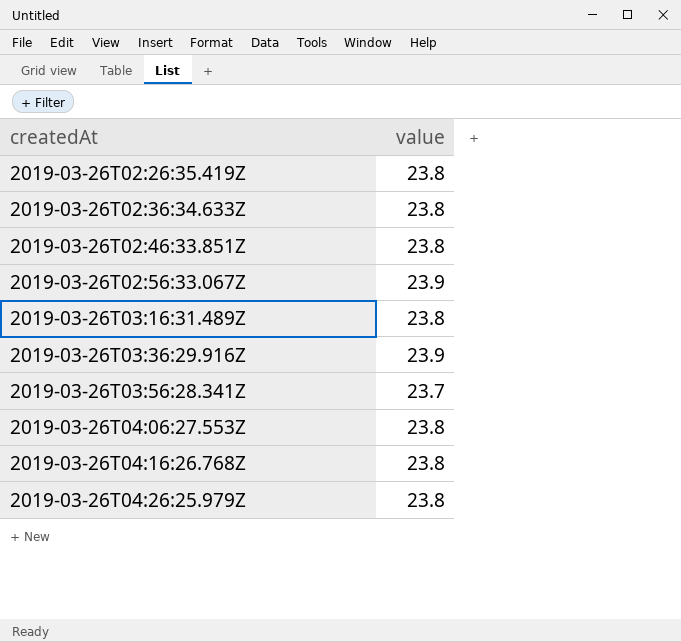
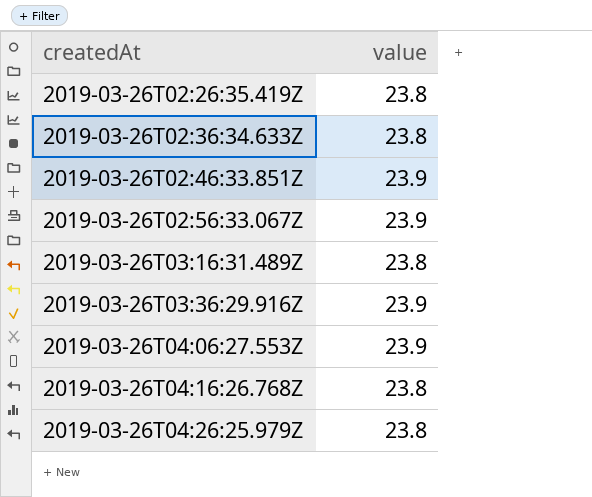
row 2019-03-26T03:56:28.341Z: 23.7 -> none
2019-03-26T02:46:33.851Z | value: 23.8 -> 23.9
2019-03-26T04:06:27.553Z | value: 23.8 -> 23.9

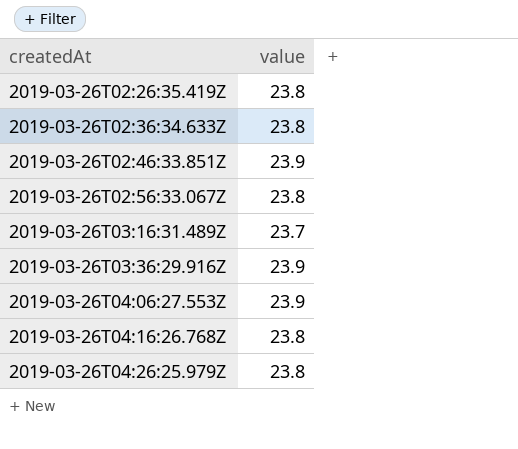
2019-03-26T02:56:33.067Z | value: 23.9 -> 23.8
2019-03-26T03:16:31.489Z | value: 23.8 -> 23.7

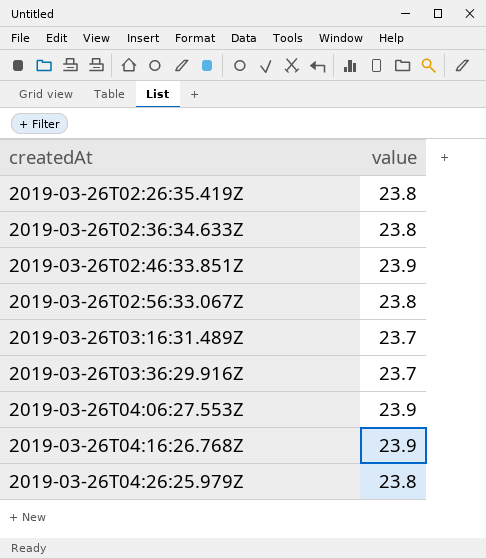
2019-03-26T03:36:29.916Z | value: 23.9 -> 23.7
2019-03-26T04:16:26.768Z | value: 23.8 -> 23.9

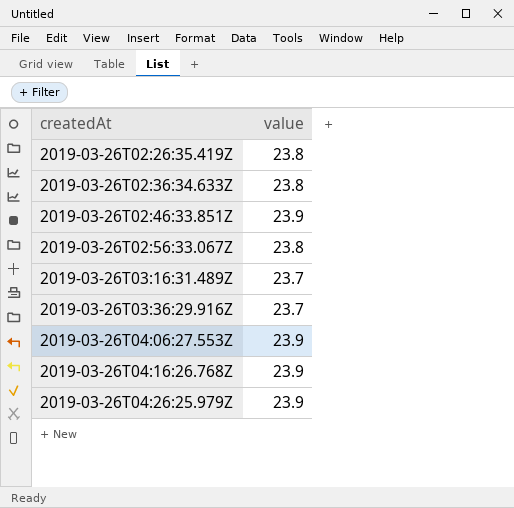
2019-03-26T04:26:25.979Z | value: 23.8 -> 23.9

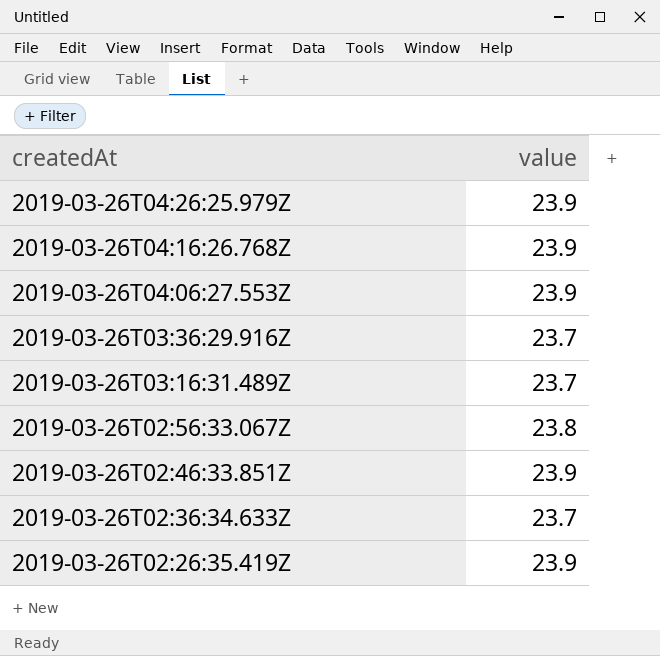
row order: createdAt ascending -> createdAt descending
2019-03-26T02:36:34.633Z | value: 23.8 -> 23.7
2019-03-26T02:26:35.419Z | value: 23.8 -> 23.9

